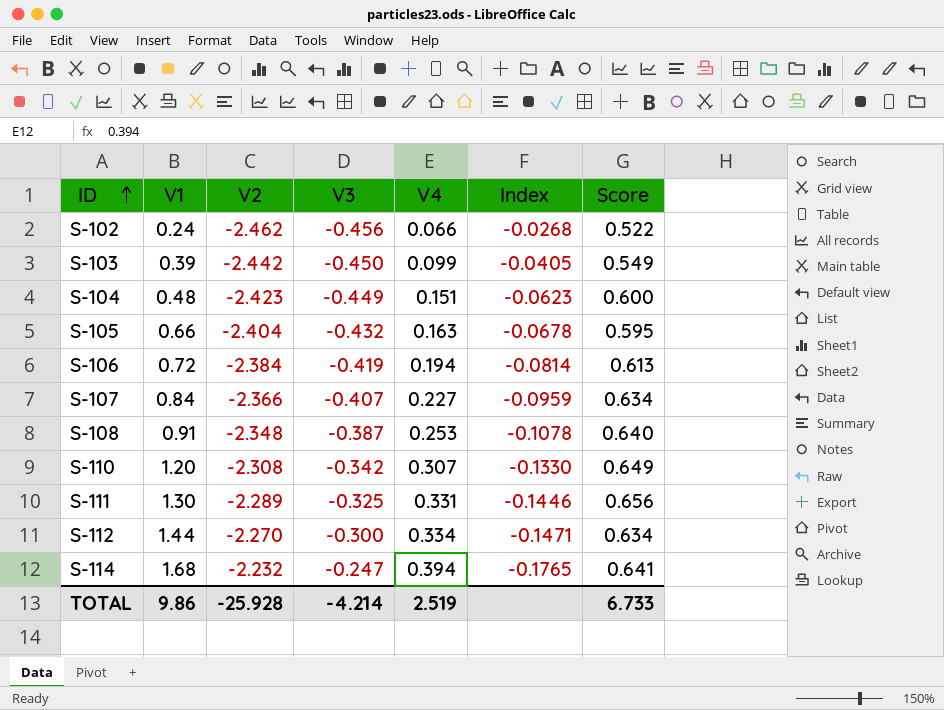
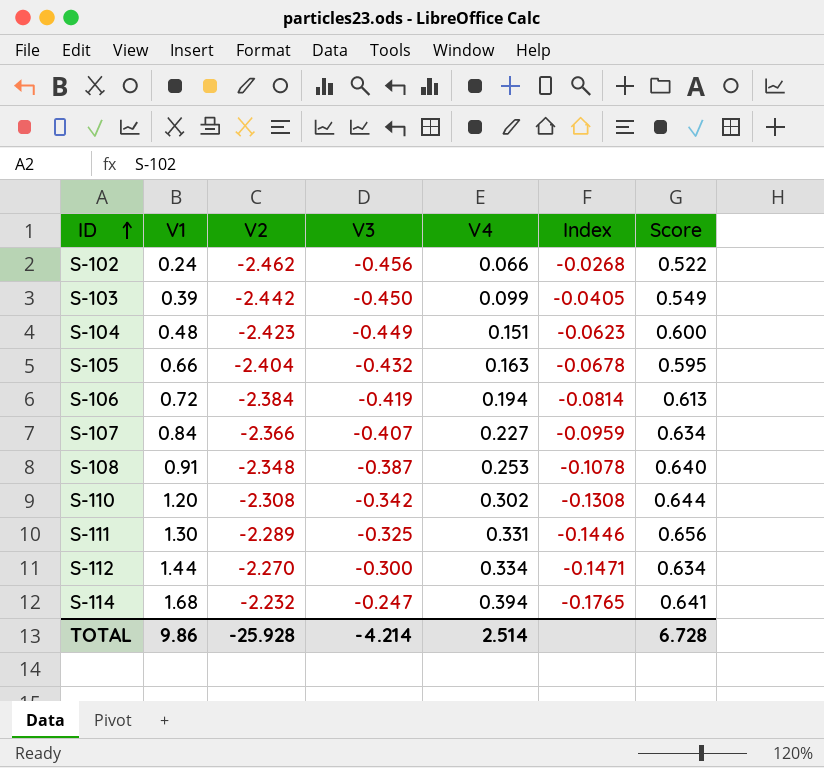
S-110 | V4: 0.307 -> 0.302
S-110 | Index: -0.1330 -> -0.1308
S-110 | Score: 0.649 -> 0.644
TOTAL | V4: 2.519 -> 2.514
TOTAL | Score: 6.733 -> 6.728

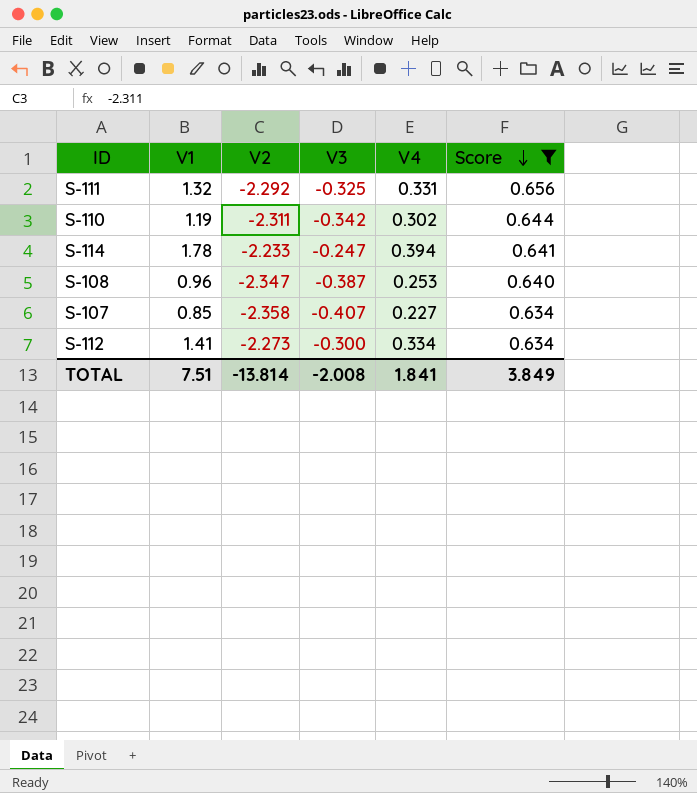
filter: none -> Score >= 0.634
row order: ID ascending -> Score descending
column Index | formula: [V4] / [V2] -> none
S-111 | V1: 1.30 -> 1.32
S-111 | V2: -2.289 -> -2.292
S-110 | V1: 1.20 -> 1.19
S-110 | V2: -2.308 -> -2.311
S-114 | V1: 1.68 -> 1.78
S-114 | V2: -2.232 -> -2.233
S-108 | V1: 0.91 -> 0.96
S-108 | V2: -2.348 -> -2.347
S-107 | V1: 0.84 -> 0.85
S-107 | V2: -2.366 -> -2.358
S-112 | V1: 1.44 -> 1.41
S-112 | V2: -2.270 -> -2.273
TOTAL | V1: 9.86 -> 7.51
TOTAL | V2: -25.928 -> -13.814
TOTAL | V3: -4.214 -> -2.008
TOTAL | V4: 2.514 -> 1.841
TOTAL | Score: 6.728 -> 3.849

